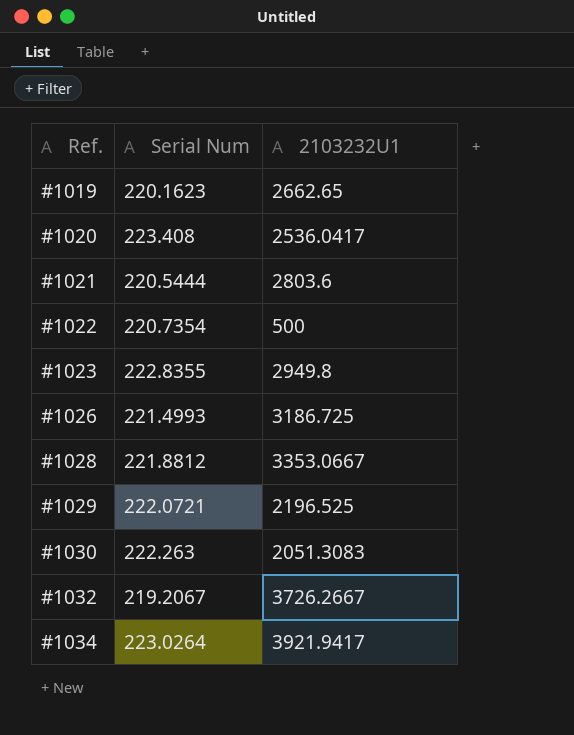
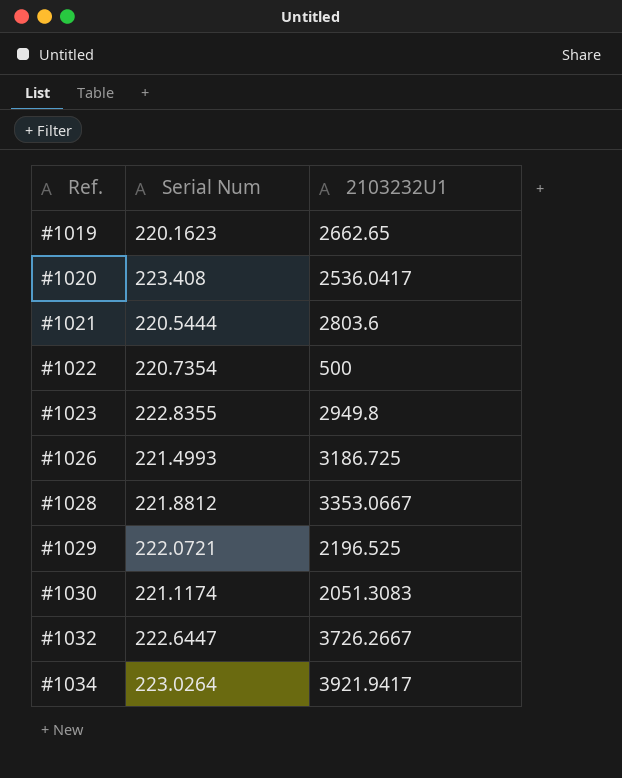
#1030 | Serial Num: 222.263 -> 221.1174
#1032 | Serial Num: 219.2067 -> 222.6447

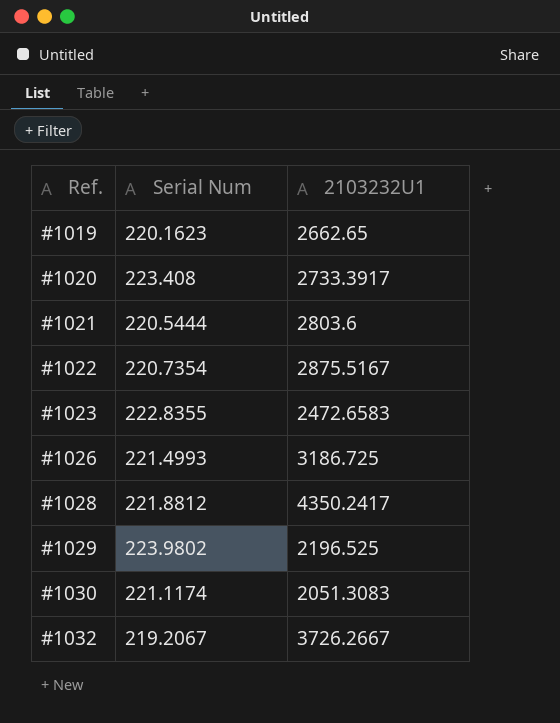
row #1034: 223.0264 | 3921.9417 -> none
#1020 | 2103232U1: 2536.0417 -> 2733.3917
#1022 | 2103232U1: 500 -> 2875.5167
#1023 | 2103232U1: 2949.8 -> 2472.6583
#1028 | 2103232U1: 3353.0667 -> 4350.2417
#1029 | Serial Num: 222.0721 -> 223.9802
#1032 | Serial Num: 222.6447 -> 219.2067

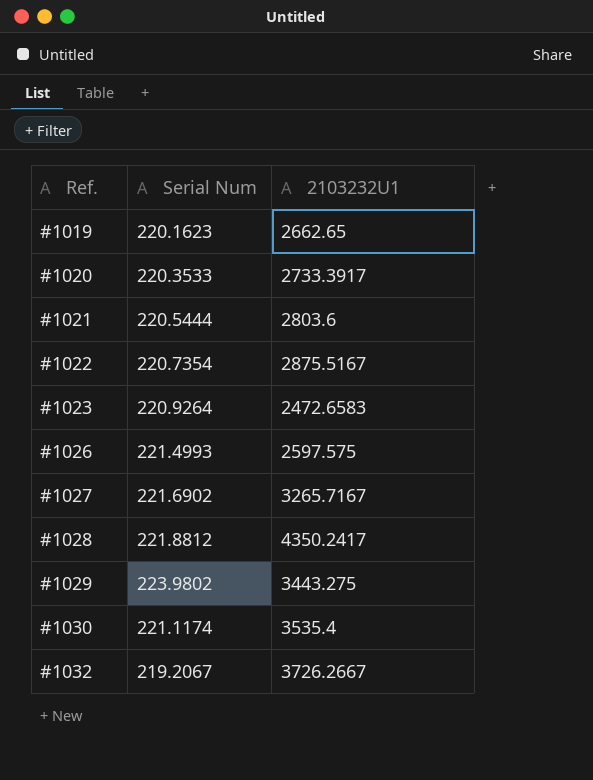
#1020 | Serial Num: 223.408 -> 220.3533
#1023 | Serial Num: 222.8355 -> 220.9264
#1026 | 2103232U1: 3186.725 -> 2597.575
row #1027: none -> 221.6902 | 3265.7167
#1029 | 2103232U1: 2196.525 -> 3443.275
#1030 | 2103232U1: 2051.3083 -> 3535.4

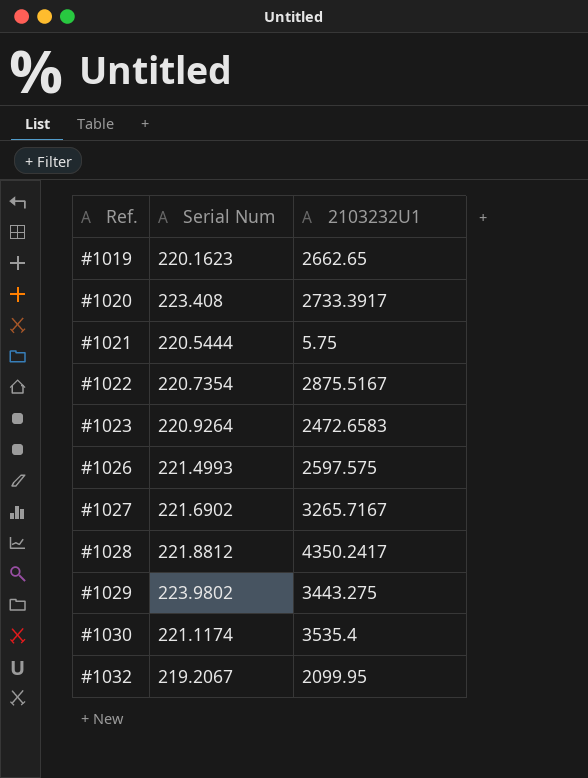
#1020 | Serial Num: 220.3533 -> 223.408
#1021 | 2103232U1: 2803.6 -> 5.75
#1032 | 2103232U1: 3726.2667 -> 2099.95

